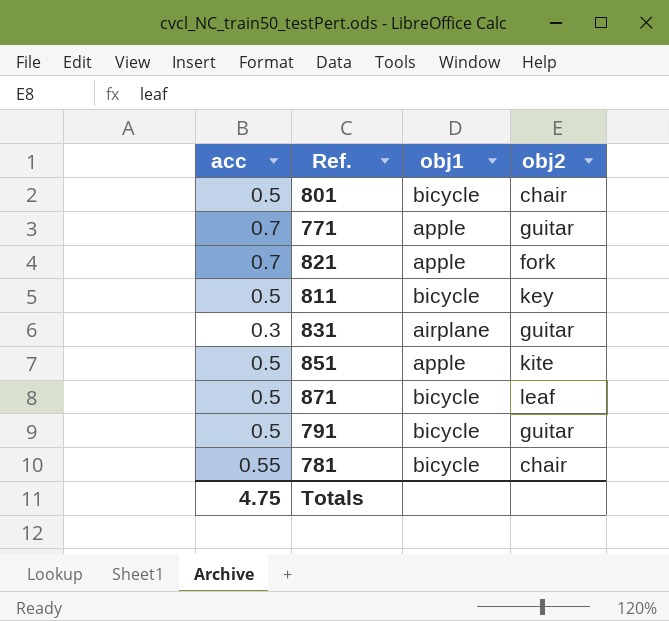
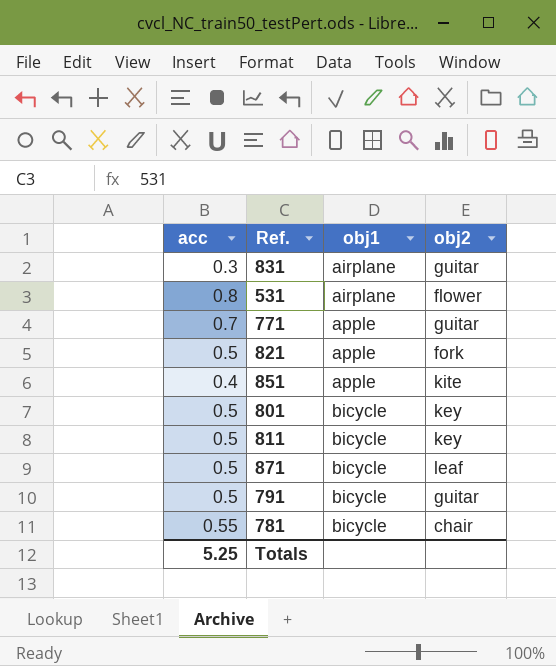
row order: none -> obj1 ascending
row 531: none -> 0.8 | airplane | flower
821 | acc: 0.7 -> 0.5
851 | acc: 0.5 -> 0.4
801 | obj2: chair -> key
Totals | acc: 4.75 -> 5.25

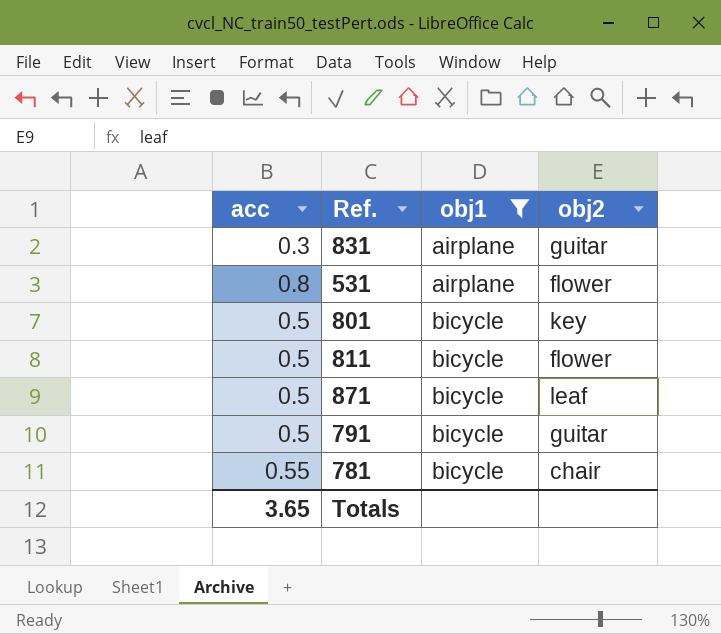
filter: none -> obj1 != apple
811 | obj2: key -> flower
Totals | acc: 5.25 -> 3.65

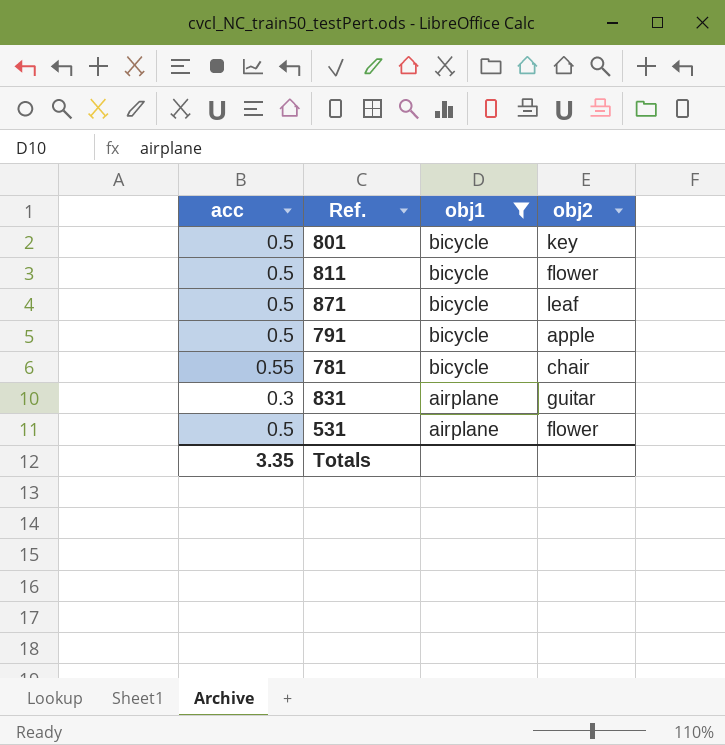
row order: obj1 ascending -> obj1 descending
791 | obj2: guitar -> apple
531 | acc: 0.8 -> 0.5
Totals | acc: 3.65 -> 3.35

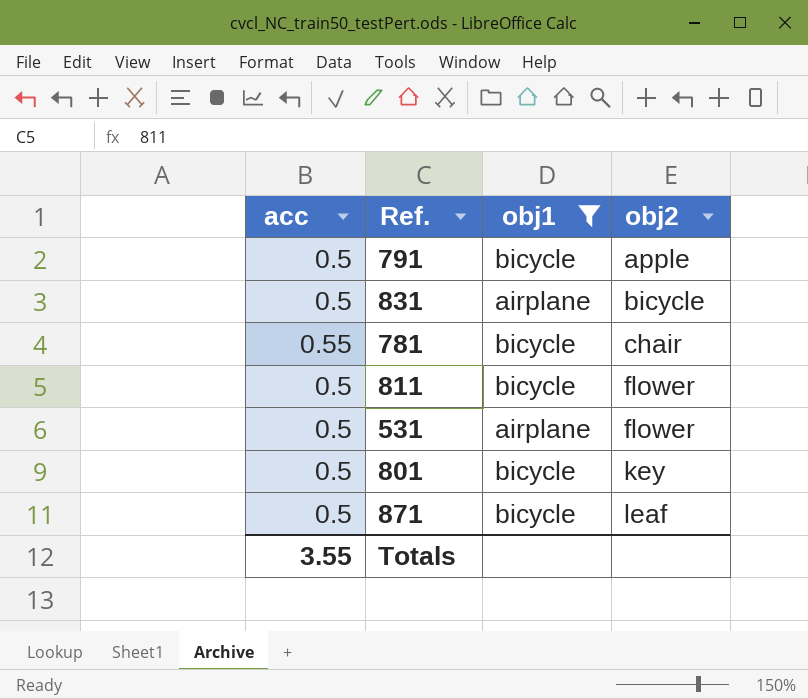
row order: obj1 descending -> obj2 ascending
831 | acc: 0.3 -> 0.5
831 | obj2: guitar -> bicycle
Totals | acc: 3.35 -> 3.55

